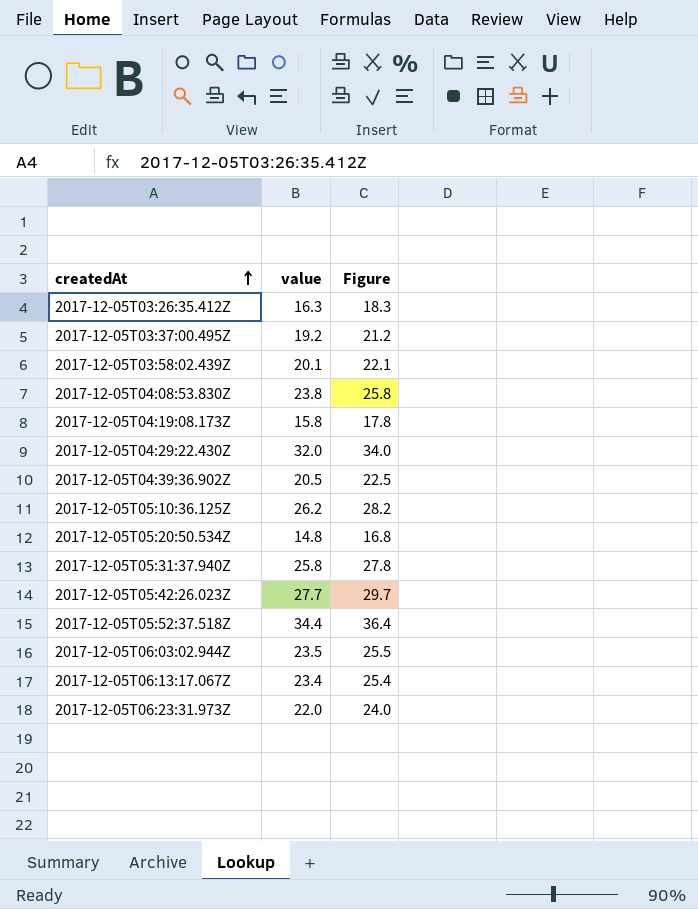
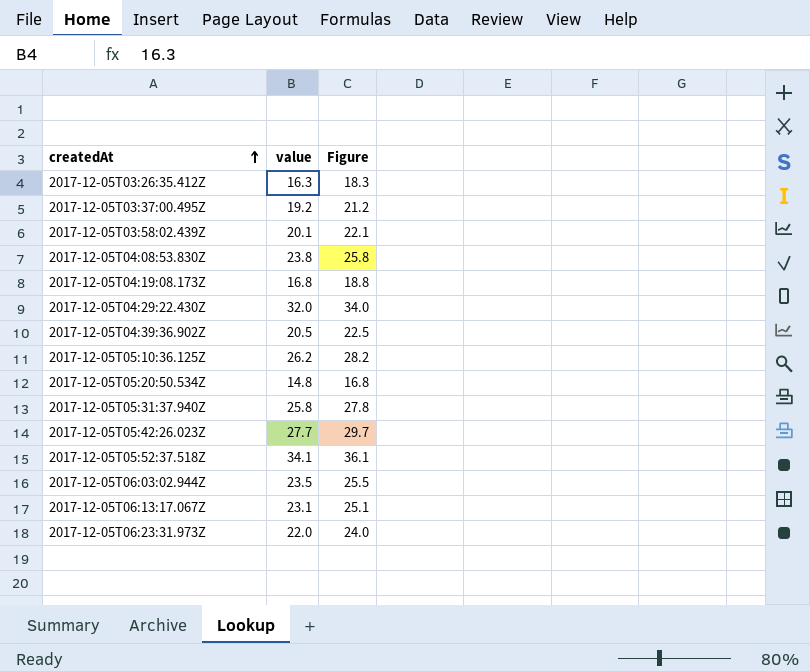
2017-12-05T04:19:08.173Z | value: 15.8 -> 16.8
2017-12-05T04:19:08.173Z | Figure: 17.8 -> 18.8
2017-12-05T05:52:37.518Z | value: 34.4 -> 34.1
2017-12-05T05:52:37.518Z | Figure: 36.4 -> 36.1
2017-12-05T06:13:17.067Z | value: 23.4 -> 23.1
2017-12-05T06:13:17.067Z | Figure: 25.4 -> 25.1

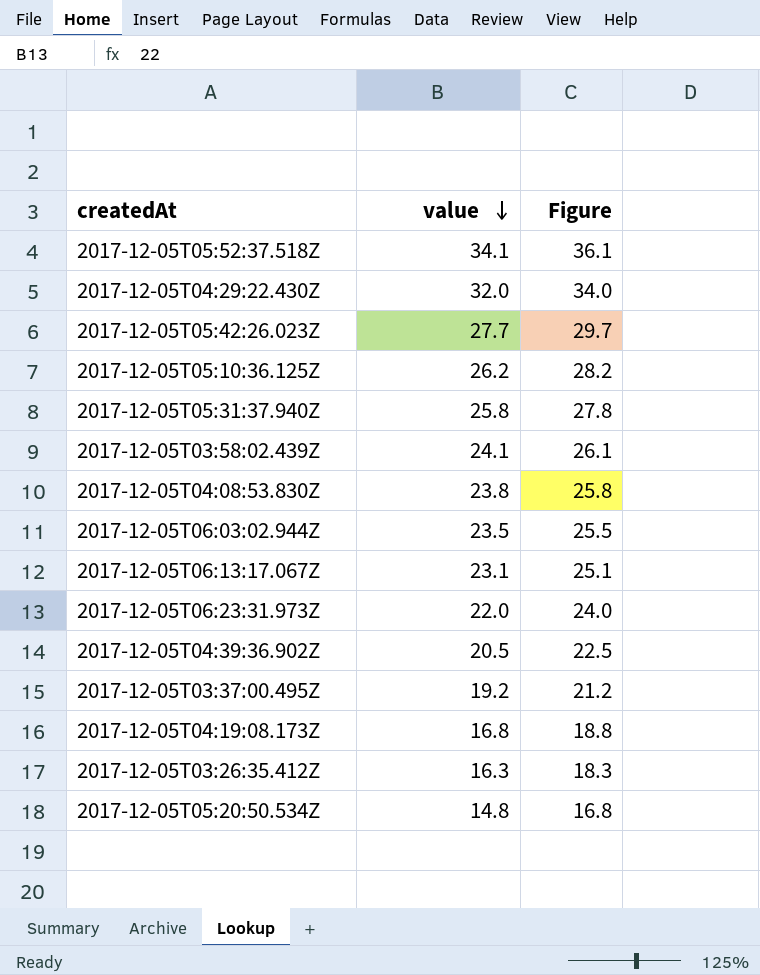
row order: createdAt ascending -> value descending
2017-12-05T03:58:02.439Z | value: 20.1 -> 24.1
2017-12-05T03:58:02.439Z | Figure: 22.1 -> 26.1

